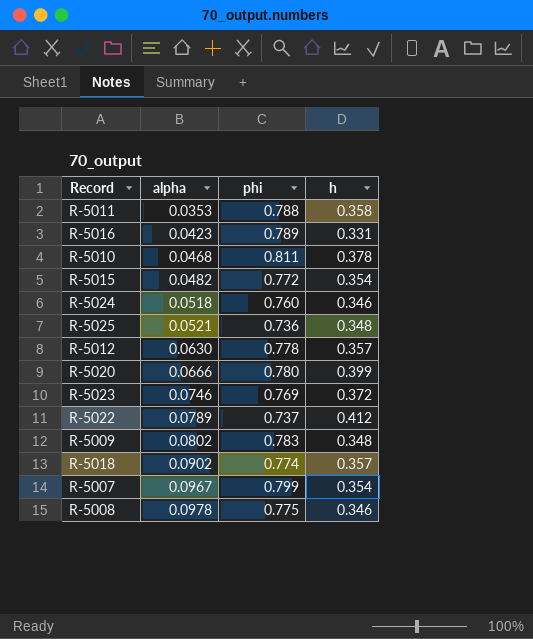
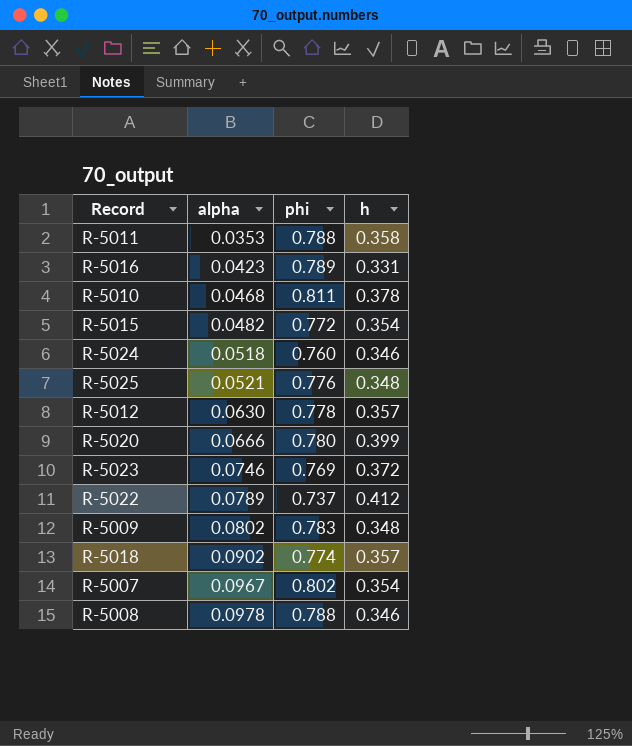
R-5025 | phi: 0.736 -> 0.776
R-5007 | phi: 0.799 -> 0.802
R-5008 | phi: 0.775 -> 0.788

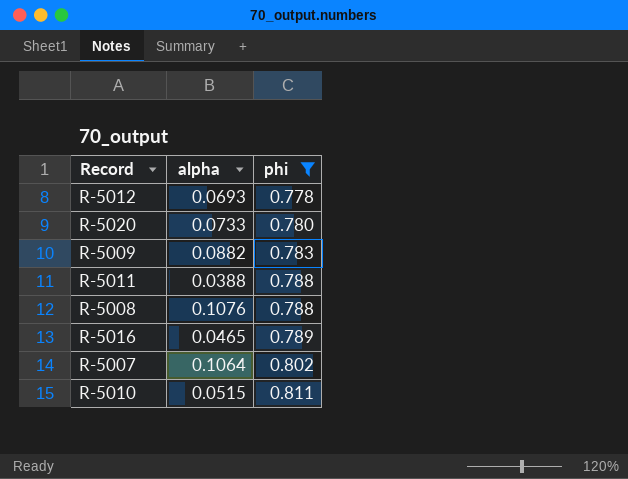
filter: none -> phi >= 0.778
row order: alpha ascending -> phi ascending
column h | position: 4 -> none
R-5012 | alpha: 0.0630 -> 0.0693
R-5020 | alpha: 0.0666 -> 0.0733
R-5009 | alpha: 0.0802 -> 0.0882
R-5011 | alpha: 0.0353 -> 0.0388
R-5008 | alpha: 0.0978 -> 0.1076
R-5016 | alpha: 0.0423 -> 0.0465
R-5007 | alpha: 0.0967 -> 0.1064
R-5010 | alpha: 0.0468 -> 0.0515

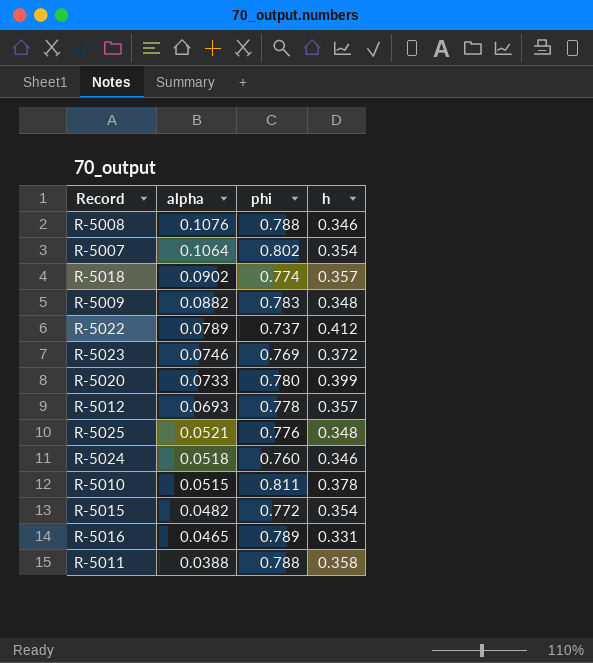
filter: phi >= 0.778 -> none
row order: phi ascending -> alpha descending
column h | position: none -> 4

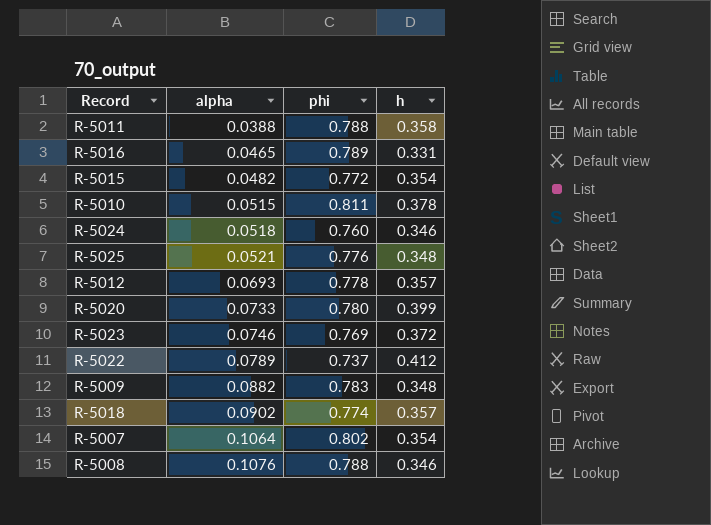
row order: alpha descending -> alpha ascending

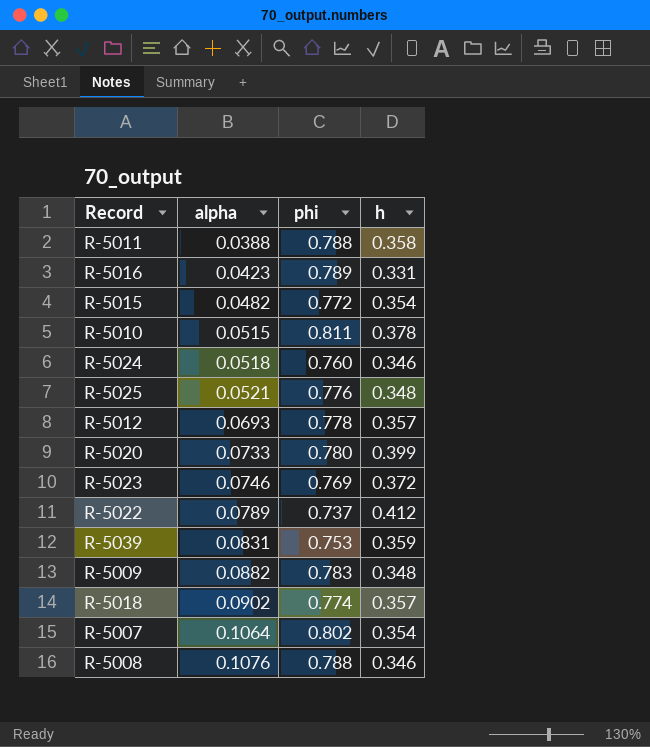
R-5016 | alpha: 0.0465 -> 0.0423
row R-5039: none -> 0.0831 | 0.753 | 0.359

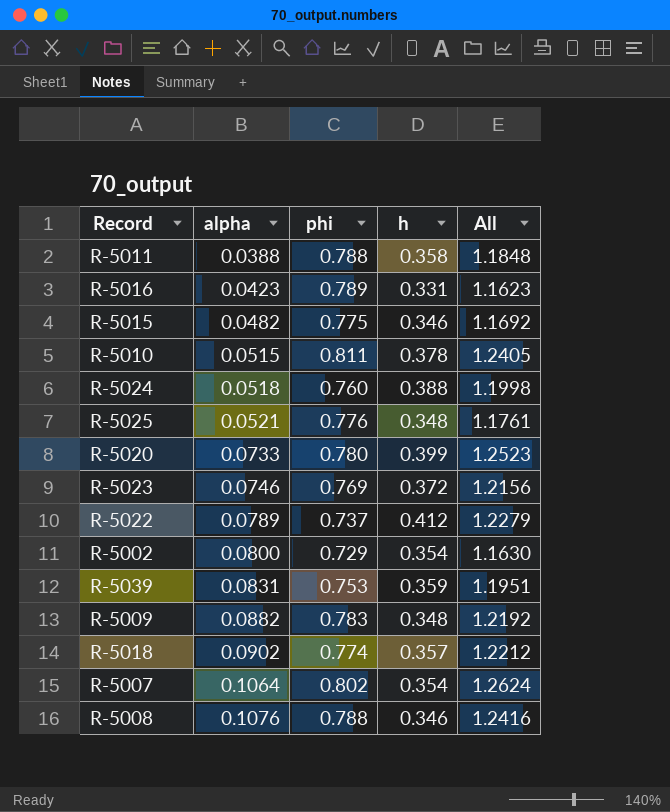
column All | formula: none -> [alpha] + [phi] + [h]
row R-5012: 0.0693 | 0.778 | 0.357 -> none
R-5015 | phi: 0.772 -> 0.775
R-5015 | h: 0.354 -> 0.346
R-5024 | h: 0.346 -> 0.388
row R-5002: none -> 0.0800 | 0.729 | 0.354 | 1.1630

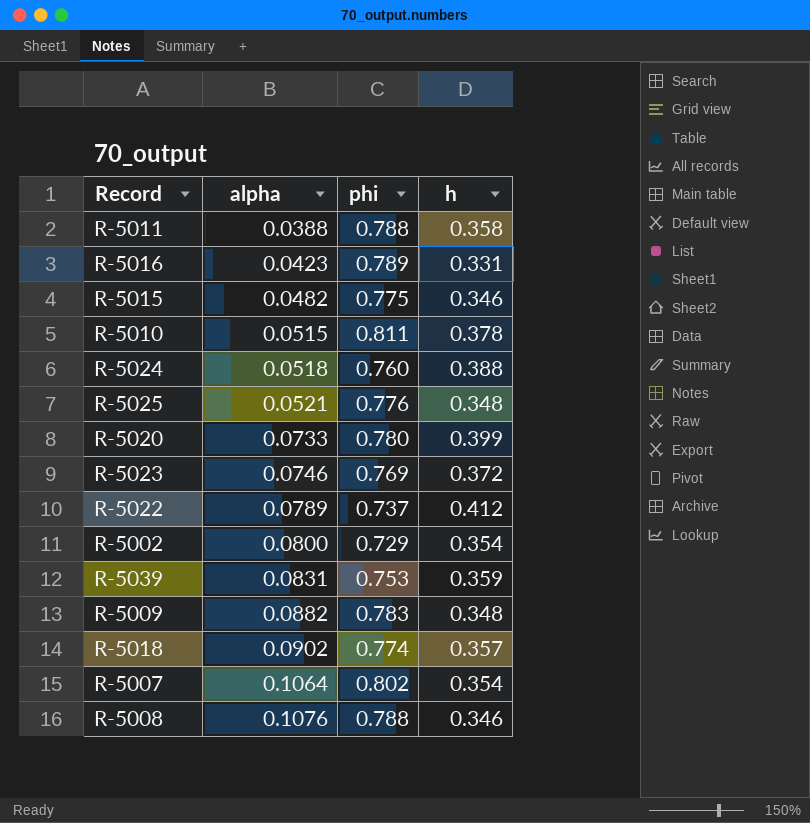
column All | formula: [alpha] + [phi] + [h] -> none

